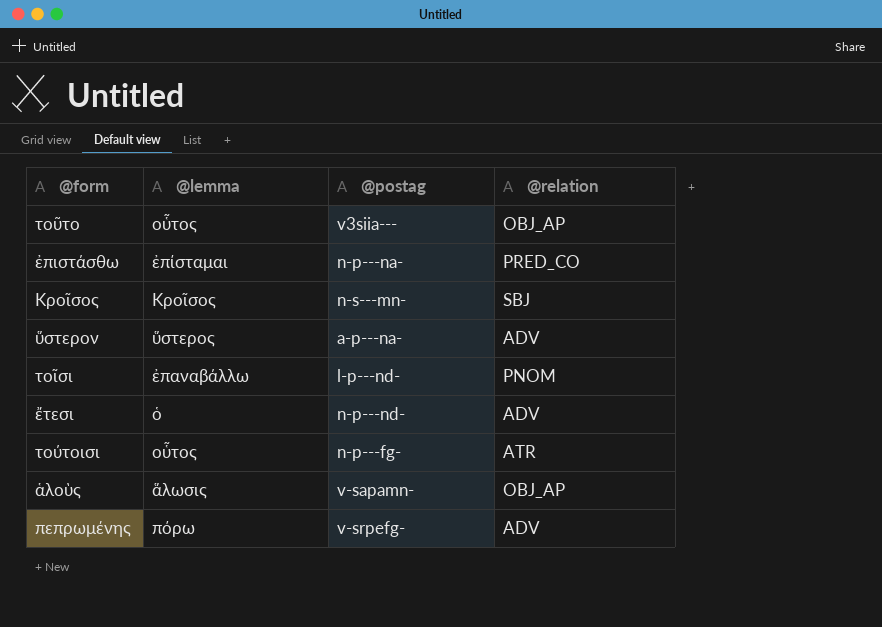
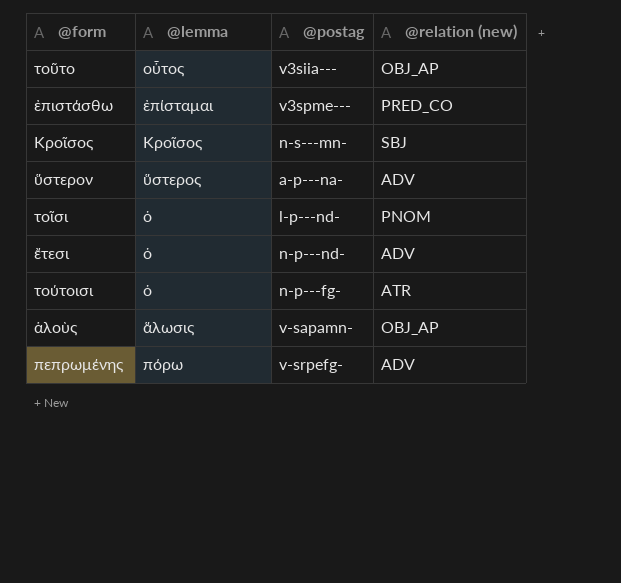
column name: @relation -> @relation (new)
ἐπιστάσθω | @postag: n-p---na- -> v3spme---
τοῖσι | @lemma: ἐπαναβάλλω -> ὁ
τούτοισι | @lemma: οὗτος -> ὁ

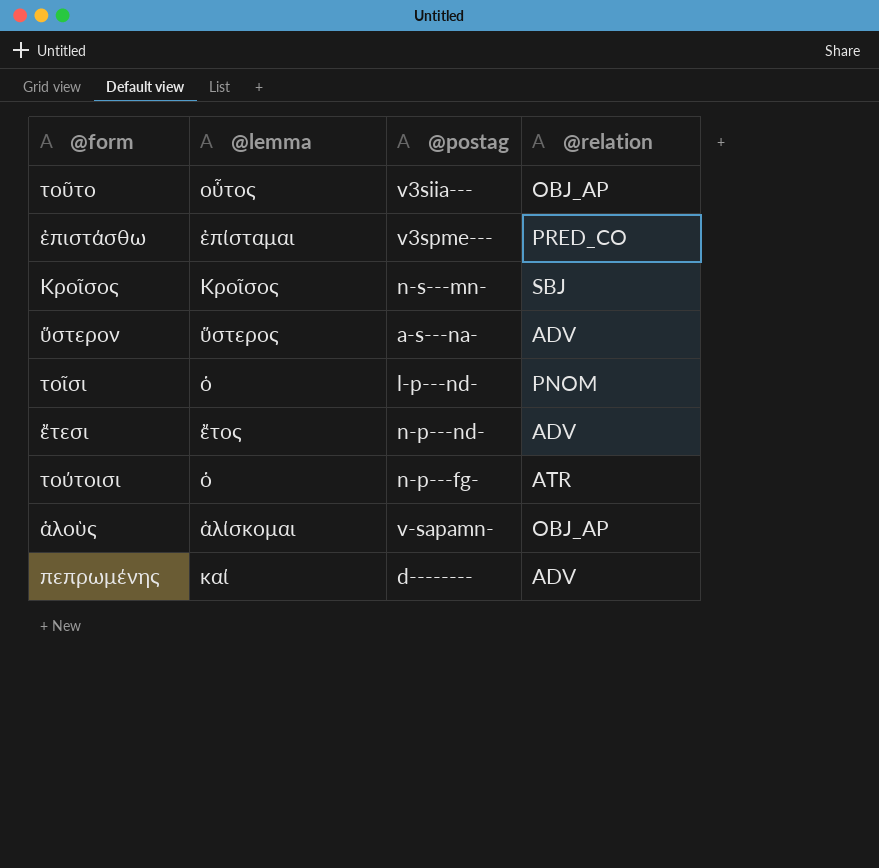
column name: @relation (new) -> @relation
ὕστερον | @postag: a-p---na- -> a-s---na-
ἔτεσι | @lemma: ὁ -> ἔτος
ἁλοὺς | @lemma: ἅλωσις -> ἁλίσκομαι
πεπρωμένης | @lemma: πόρω -> καί
πεπρωμένης | @postag: v-srpefg- -> d--------

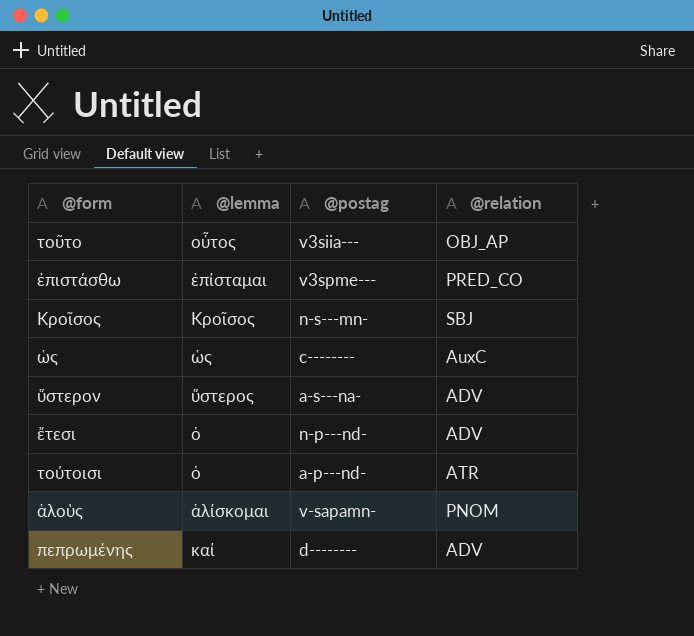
row τοῖσι: ὁ | l-p---nd- | PNOM -> none
row ὡς: none -> ὡς | c-------- | AuxC
ἔτεσι | @lemma: ἔτος -> ὁ
τούτοισι | @postag: n-p---fg- -> a-p---nd-
ἁλοὺς | @relation: OBJ_AP -> PNOM

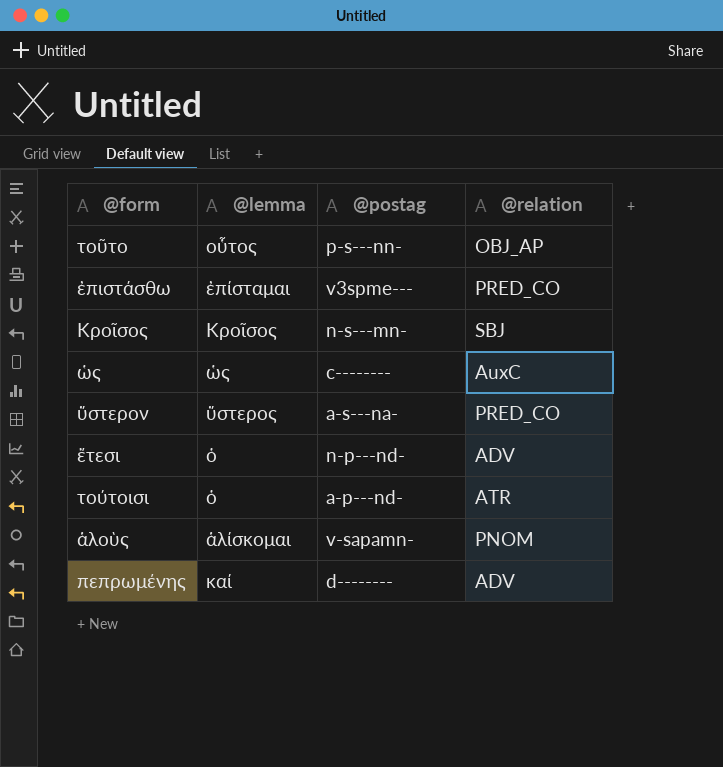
τοῦτο | @postag: v3siia--- -> p-s---nn-
ὕστερον | @relation: ADV -> PRED_CO

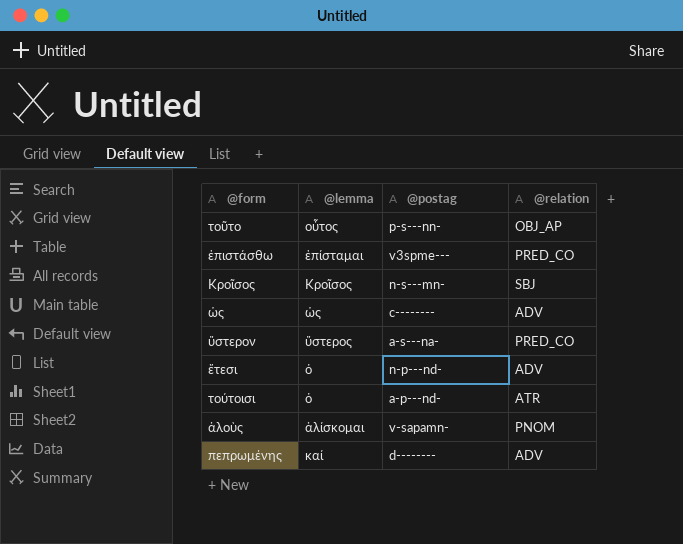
ὡς | @relation: AuxC -> ADV

